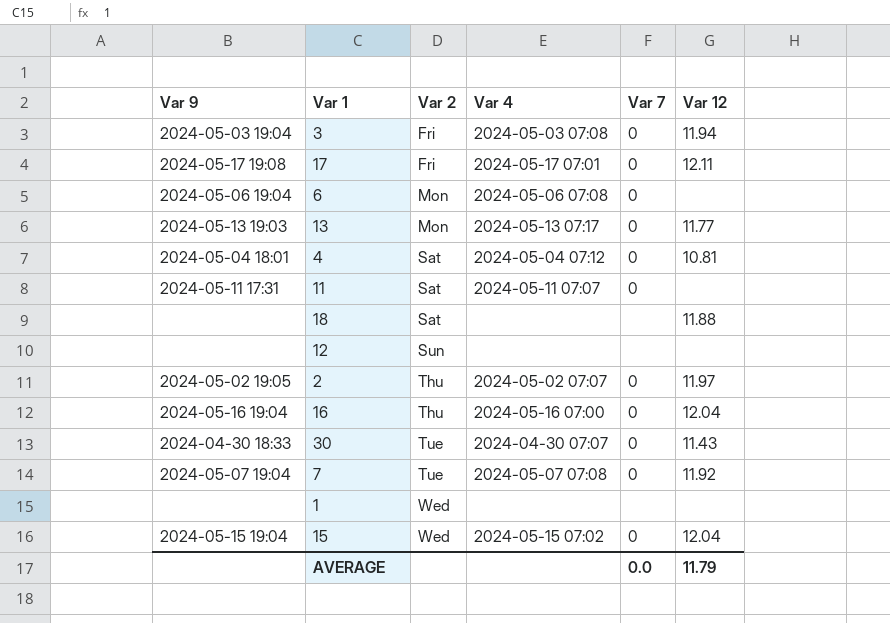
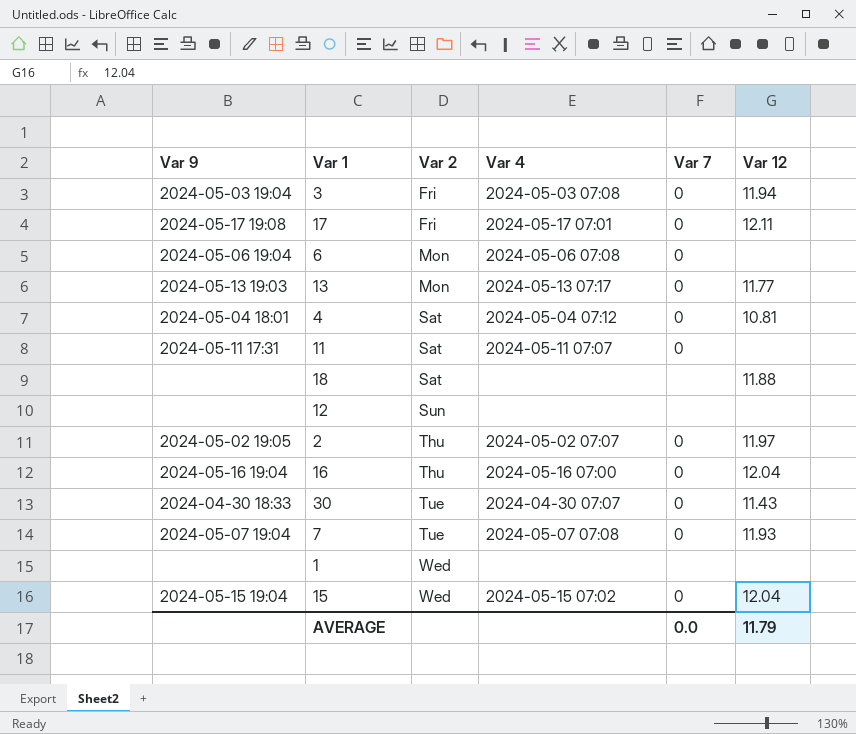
7 | Var 12: 11.92 -> 11.93

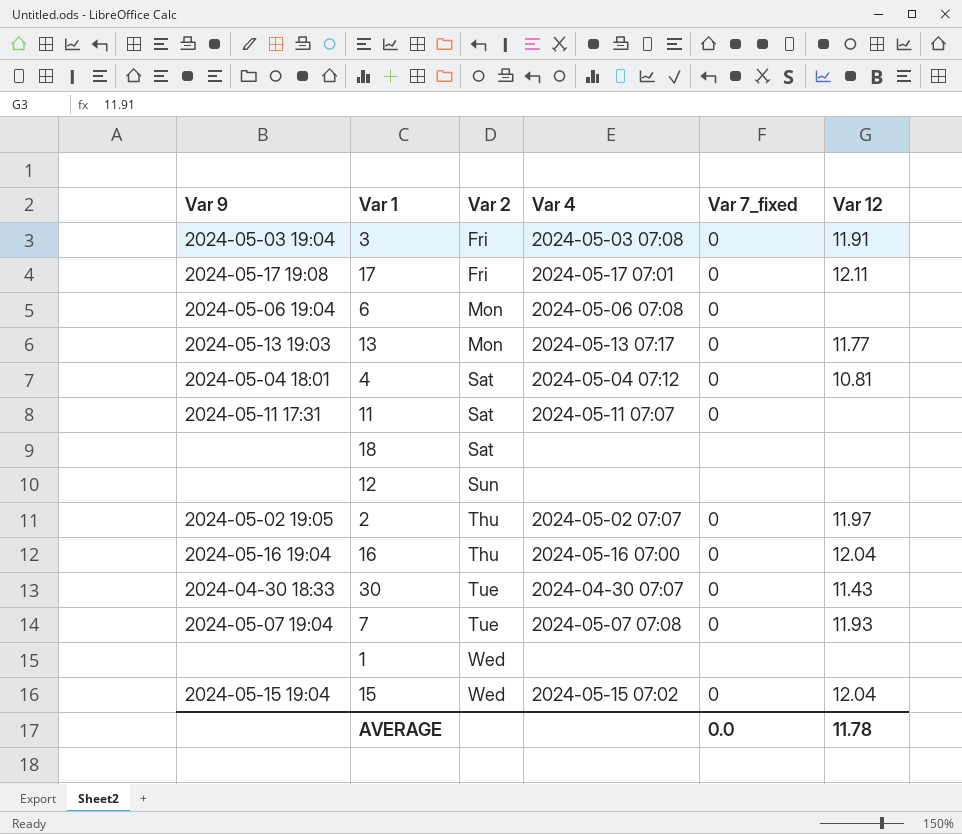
column name: Var 7 -> Var 7_fixed
3 | Var 12: 11.94 -> 11.91
18 | Var 12: 11.88 -> none
AVERAGE | Var 12: 11.79 -> 11.78

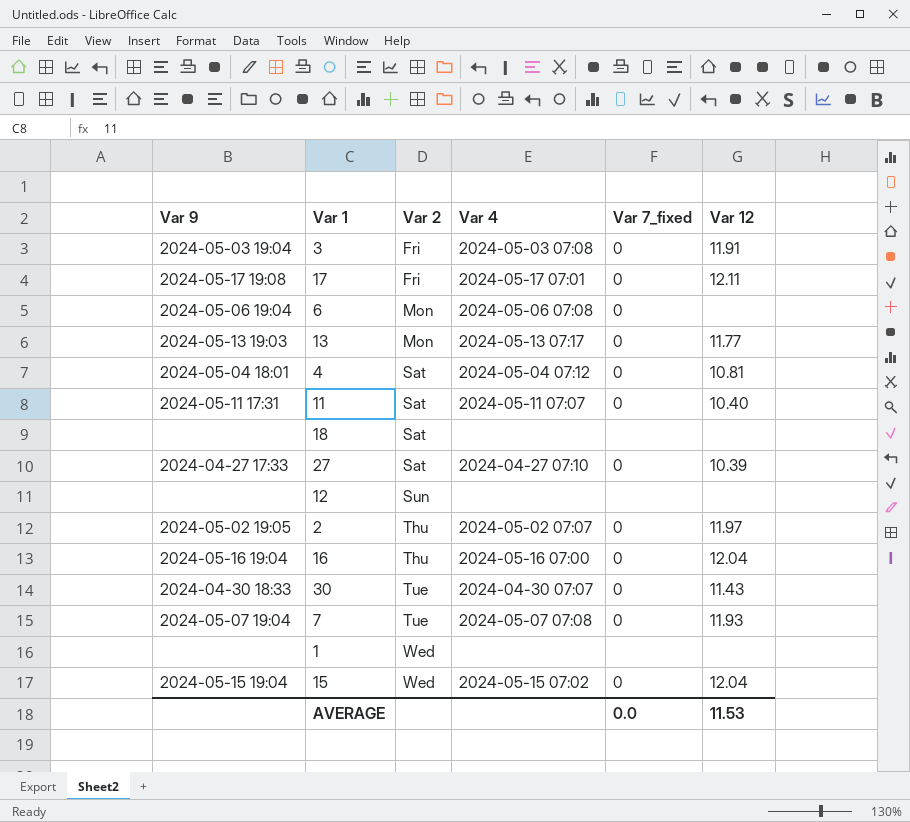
11 | Var 12: none -> 10.40
row 27: none -> 2024-04-27 17:33 | Sat | 2024-04-27 07:10 | 0 | 10.39
AVERAGE | Var 12: 11.78 -> 11.53

